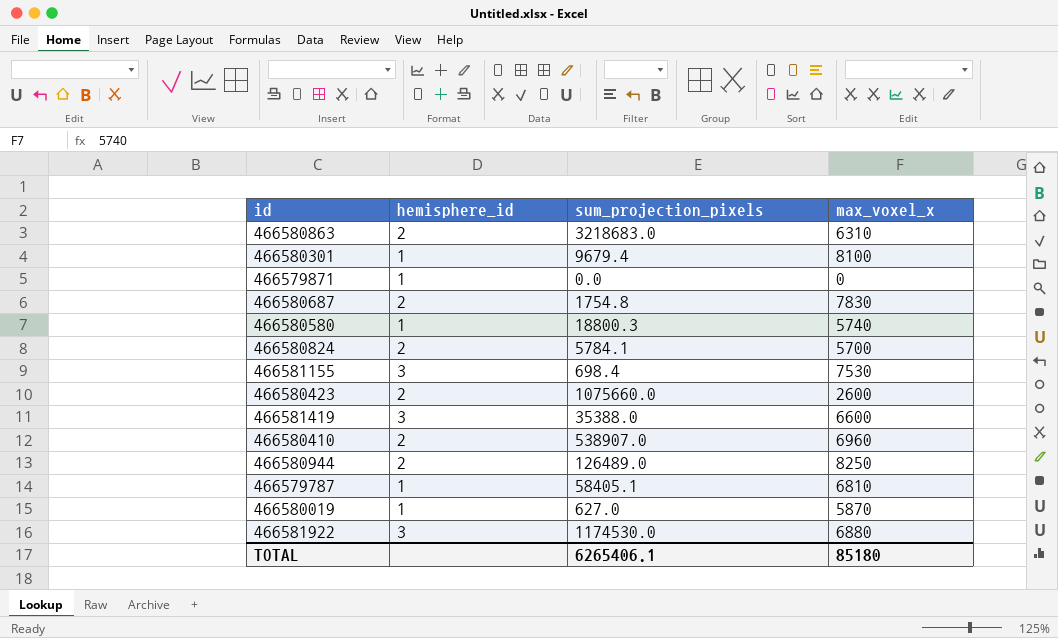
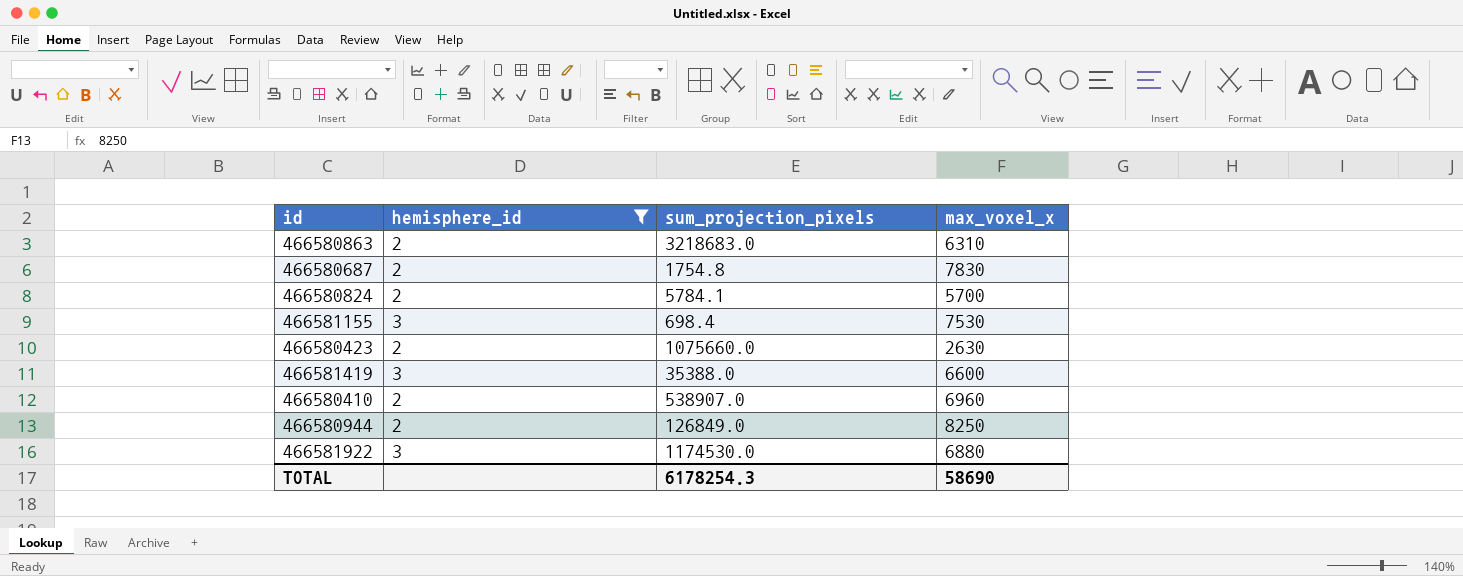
filter: none -> hemisphere_id != 1
466580423 | max_voxel_x: 2600 -> 2630
466580944 | sum_projection_pixels: 126489.0 -> 126849.0
TOTAL | sum_projection_pixels: 6265406.1 -> 6178254.3
TOTAL | max_voxel_x: 85180 -> 58690

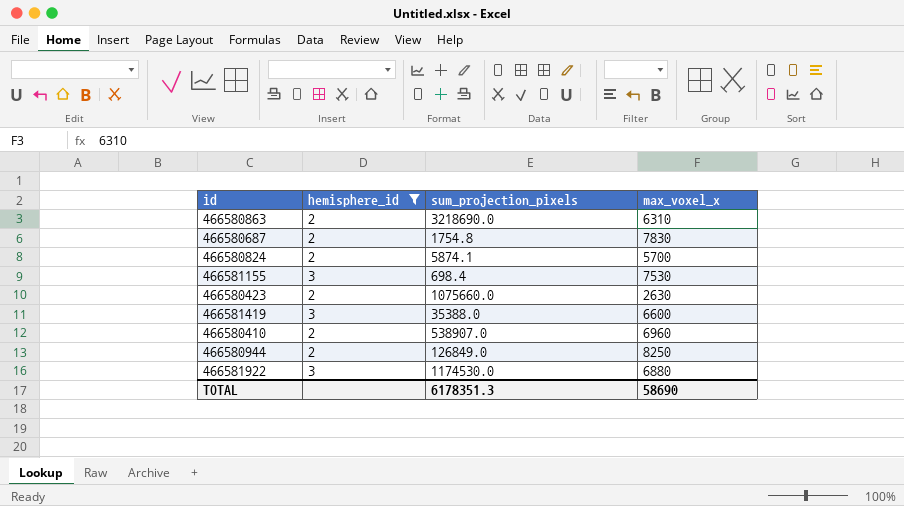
466580863 | sum_projection_pixels: 3218683.0 -> 3218690.0
466580824 | sum_projection_pixels: 5784.1 -> 5874.1
TOTAL | sum_projection_pixels: 6178254.3 -> 6178351.3

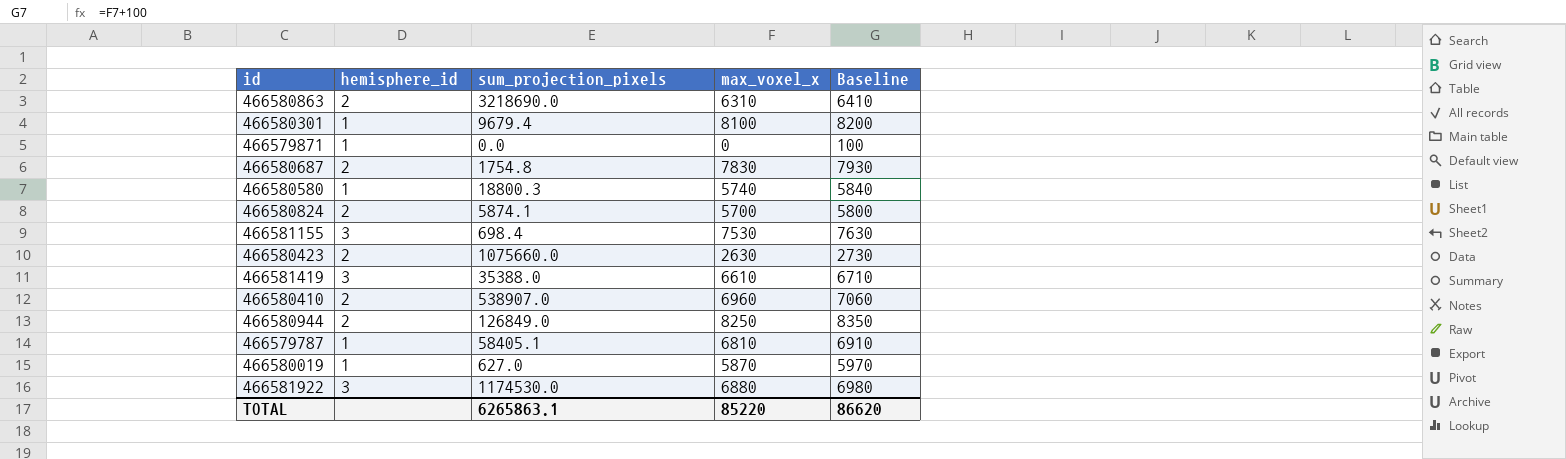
filter: hemisphere_id != 1 -> none
column Baseline | formula: none -> [max_voxel_x] + 100
466581419 | max_voxel_x: 6600 -> 6610
TOTAL | sum_projection_pixels: 6178351.3 -> 6265863.1
TOTAL | max_voxel_x: 58690 -> 85220

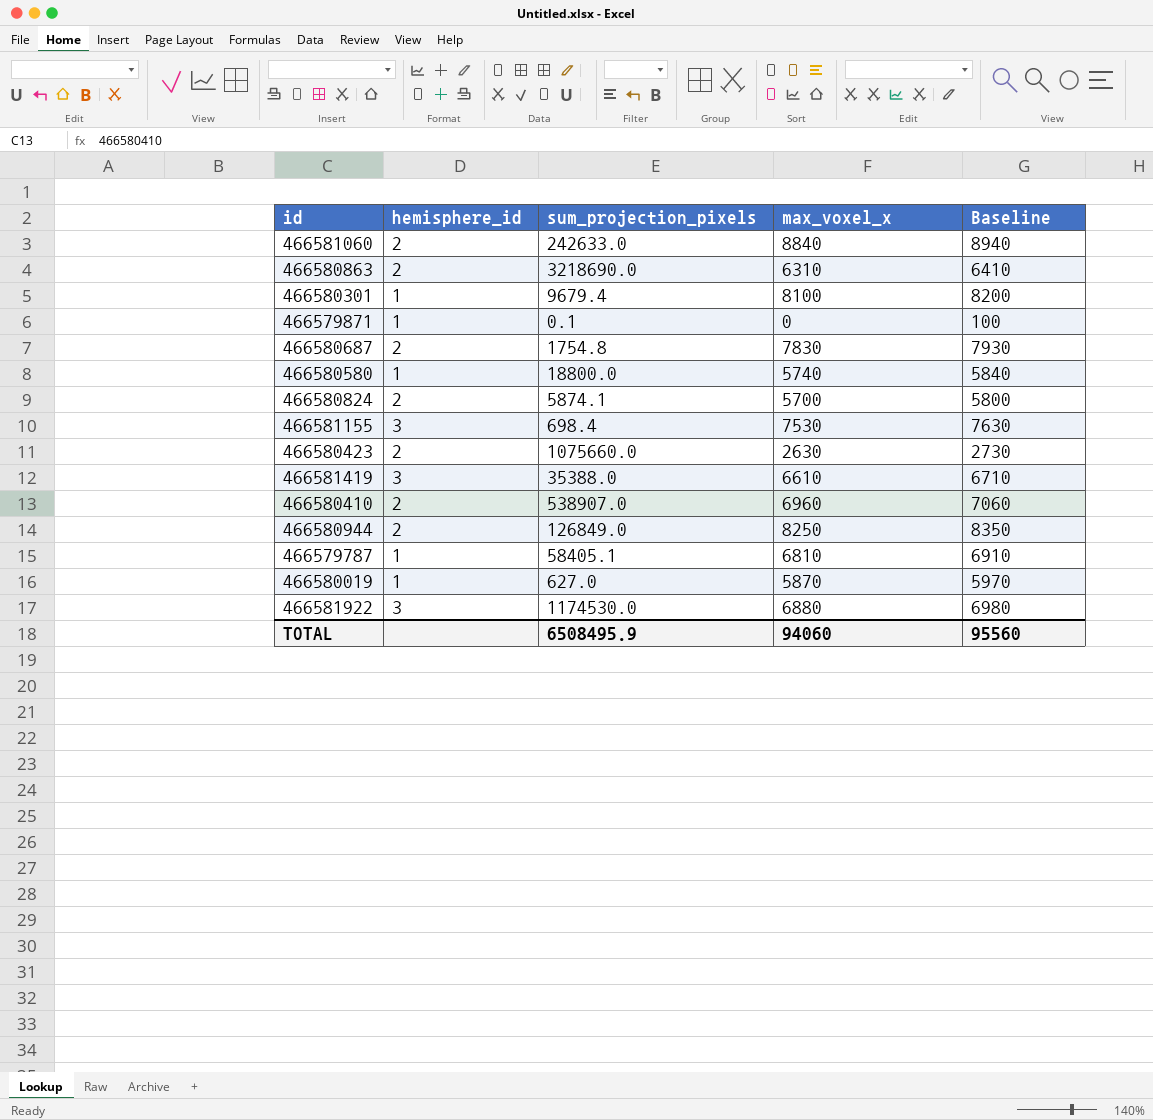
row 466581060: none -> 2 | 242633.0 | 8840 | 8940
466579871 | sum_projection_pixels: 0.0 -> 0.1
466580580 | sum_projection_pixels: 18800.3 -> 18800.0
TOTAL | sum_projection_pixels: 6265863.1 -> 6508495.9
TOTAL | max_voxel_x: 85220 -> 94060
TOTAL | Baseline: 86620 -> 95560

